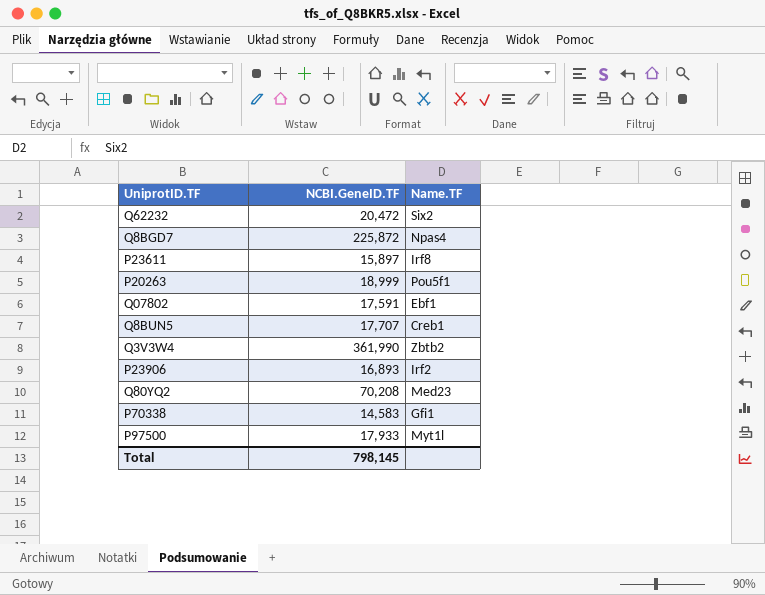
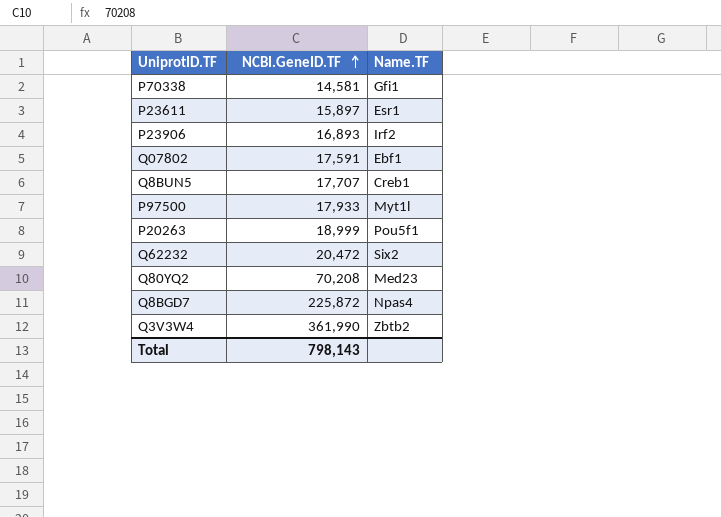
row order: none -> NCBI.GeneID.TF ascending
P70338 | NCBI.GeneID.TF: 14,583 -> 14,581
P23611 | Name.TF: Irf8 -> Esr1
Total | NCBI.GeneID.TF: 798,145 -> 798,143

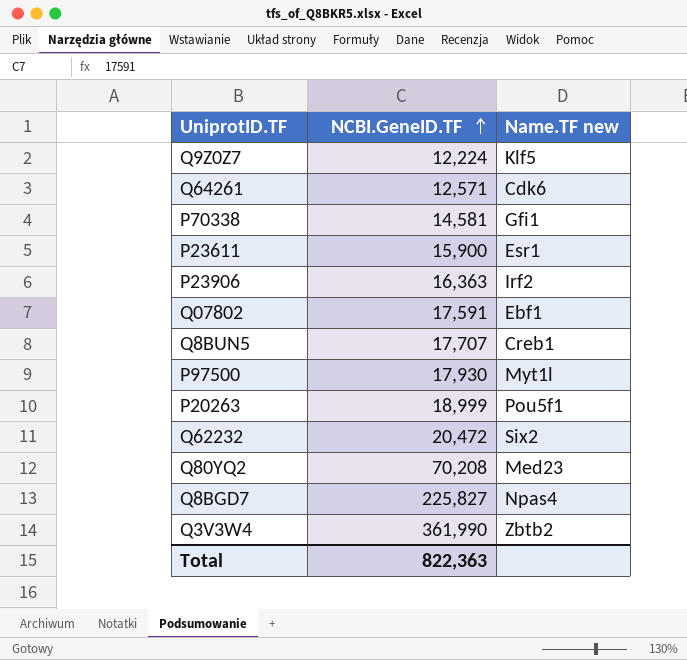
column name: Name.TF -> Name.TF new
row Q9Z0Z7: none -> 12,224 | Klf5
row Q64261: none -> 12,571 | Cdk6
P23611 | NCBI.GeneID.TF: 15,897 -> 15,900
P23906 | NCBI.GeneID.TF: 16,893 -> 16,363
P97500 | NCBI.GeneID.TF: 17,933 -> 17,930
Q8BGD7 | NCBI.GeneID.TF: 225,872 -> 225,827
Total | NCBI.GeneID.TF: 798,143 -> 822,363

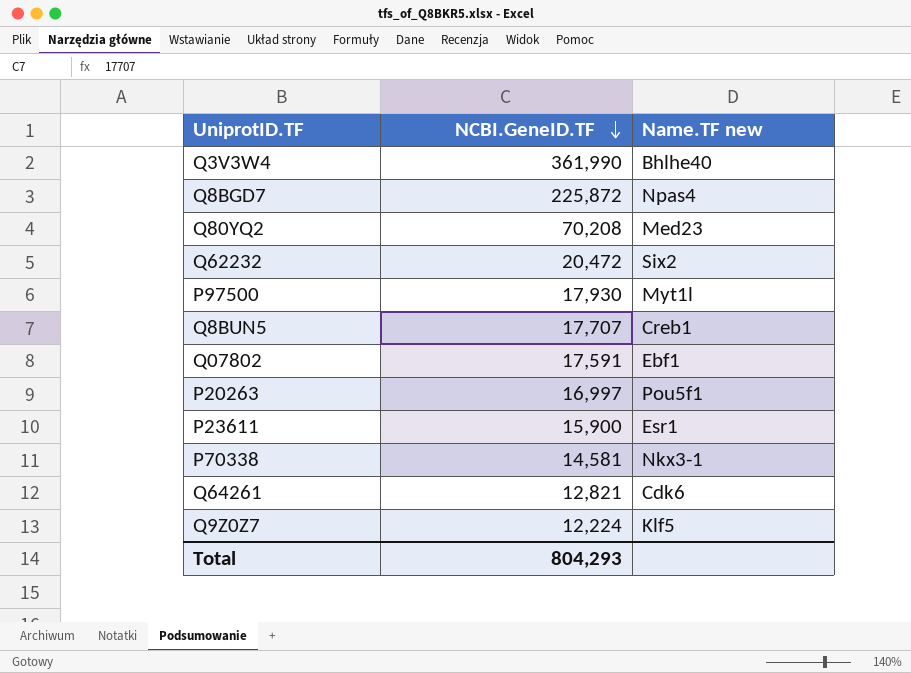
row order: NCBI.GeneID.TF ascending -> NCBI.GeneID.TF descending
row P23906: 16,363 | Irf2 -> none
Q3V3W4 | Name.TF new: Zbtb2 -> Bhlhe40
Q8BGD7 | NCBI.GeneID.TF: 225,827 -> 225,872
P20263 | NCBI.GeneID.TF: 18,999 -> 16,997
P70338 | Name.TF new: Gfi1 -> Nkx3-1
Q64261 | NCBI.GeneID.TF: 12,571 -> 12,821
Total | NCBI.GeneID.TF: 822,363 -> 804,293

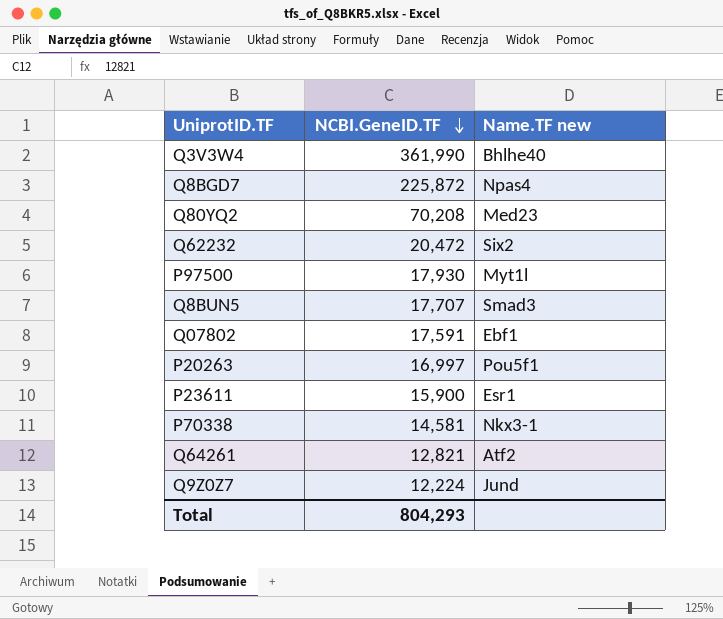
Q8BUN5 | Name.TF new: Creb1 -> Smad3
Q64261 | Name.TF new: Cdk6 -> Atf2
Q9Z0Z7 | Name.TF new: Klf5 -> Jund

